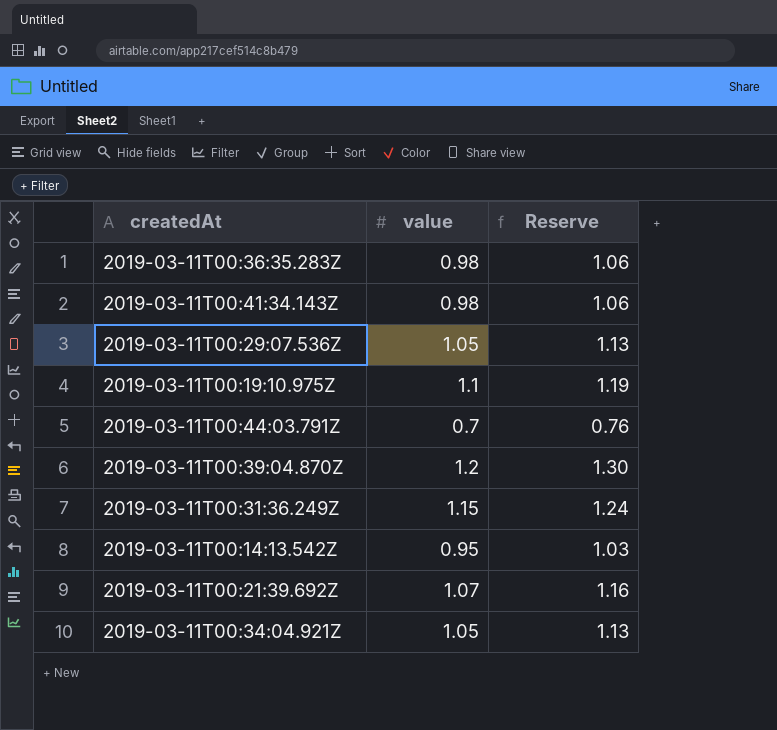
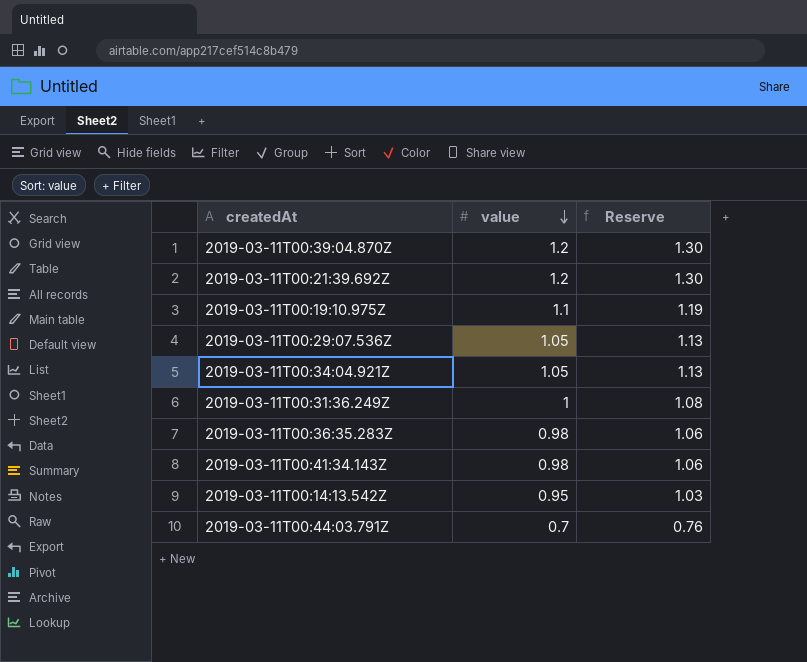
row order: none -> value descending
2019-03-11T00:21:39.692Z | value: 1.07 -> 1.2
2019-03-11T00:21:39.692Z | Reserve: 1.16 -> 1.30
2019-03-11T00:31:36.249Z | value: 1.15 -> 1
2019-03-11T00:31:36.249Z | Reserve: 1.24 -> 1.08

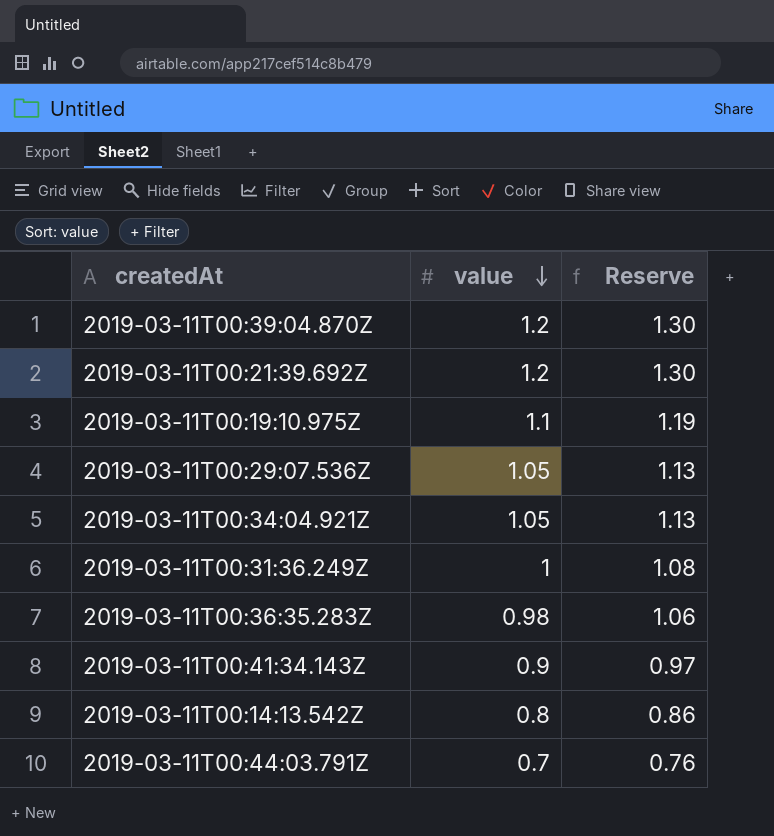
2019-03-11T00:41:34.143Z | value: 0.98 -> 0.9
2019-03-11T00:41:34.143Z | Reserve: 1.06 -> 0.97
2019-03-11T00:14:13.542Z | value: 0.95 -> 0.8
2019-03-11T00:14:13.542Z | Reserve: 1.03 -> 0.86

